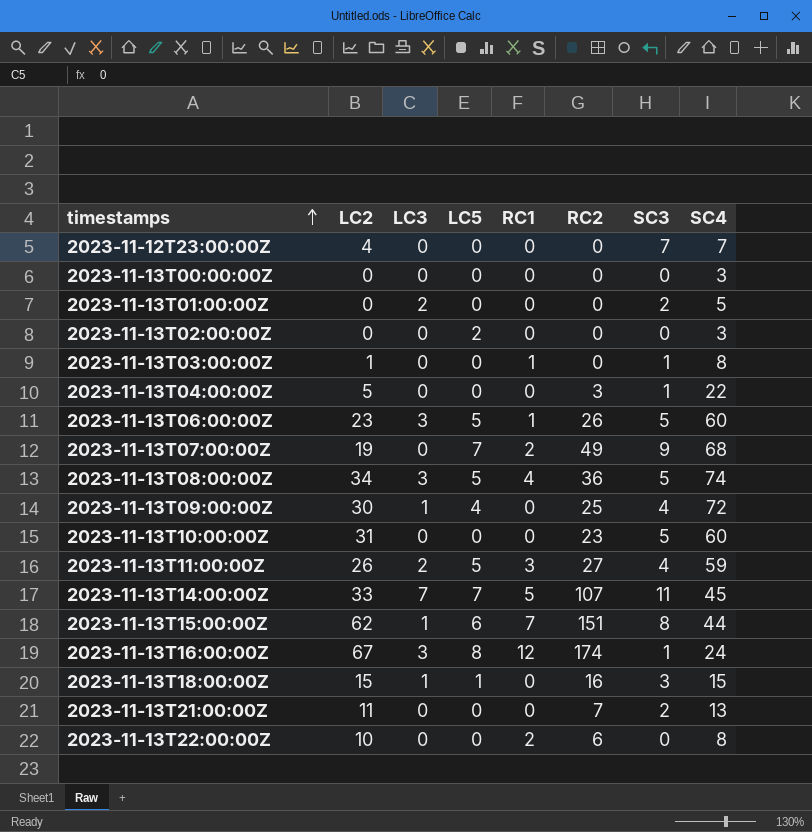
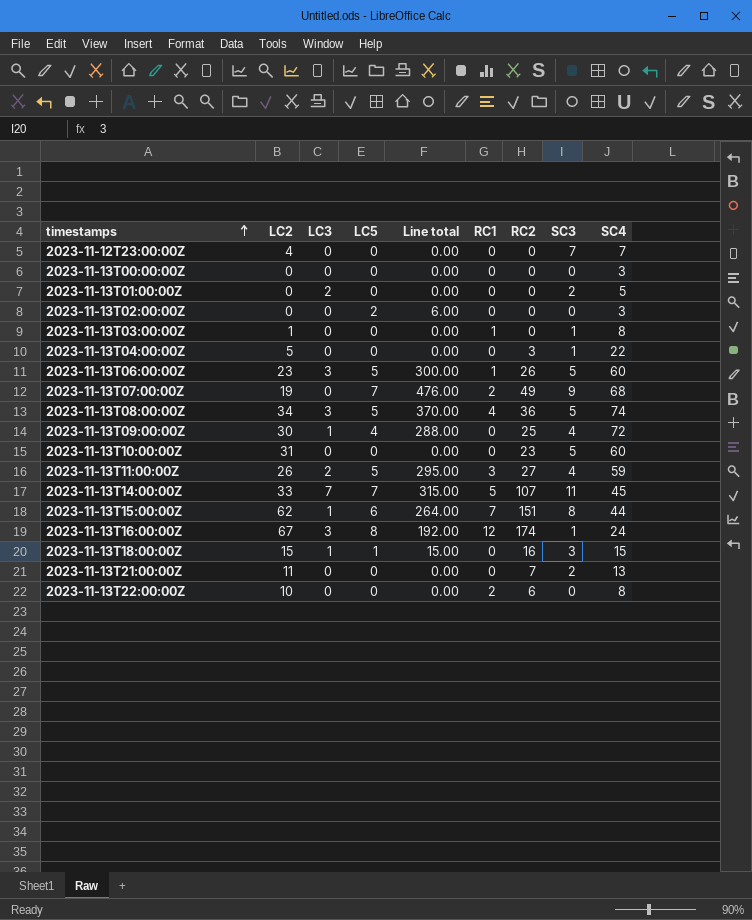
column Line total | formula: none -> [LC5] * [SC4]

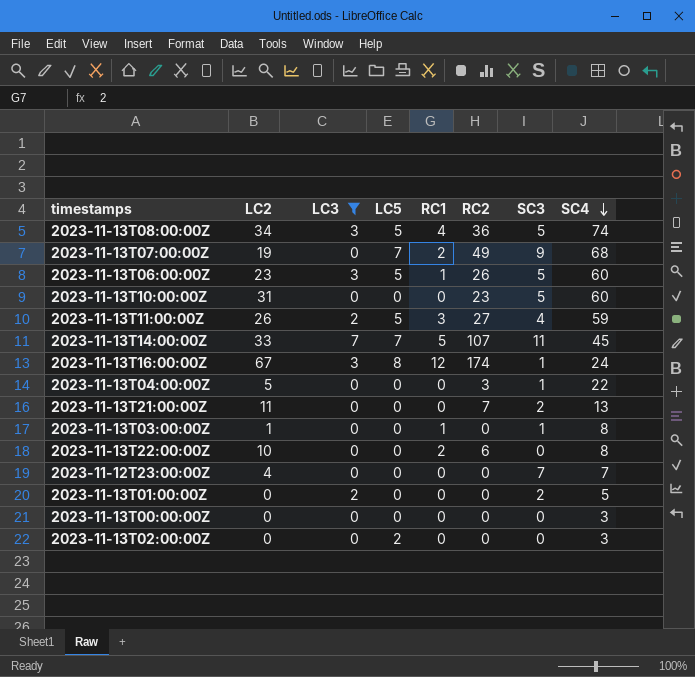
filter: none -> LC3 != 1
row order: timestamps ascending -> SC4 descending
column Line total | formula: [LC5] * [SC4] -> none

